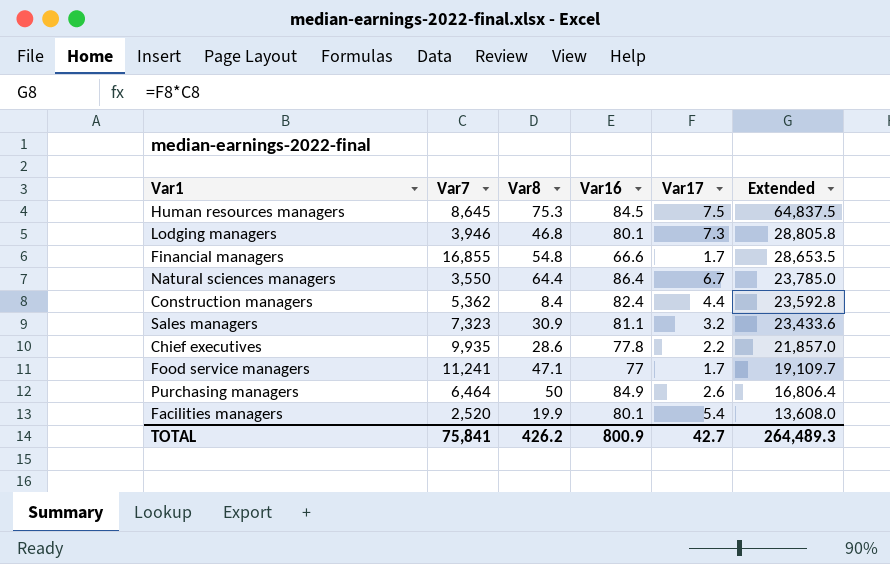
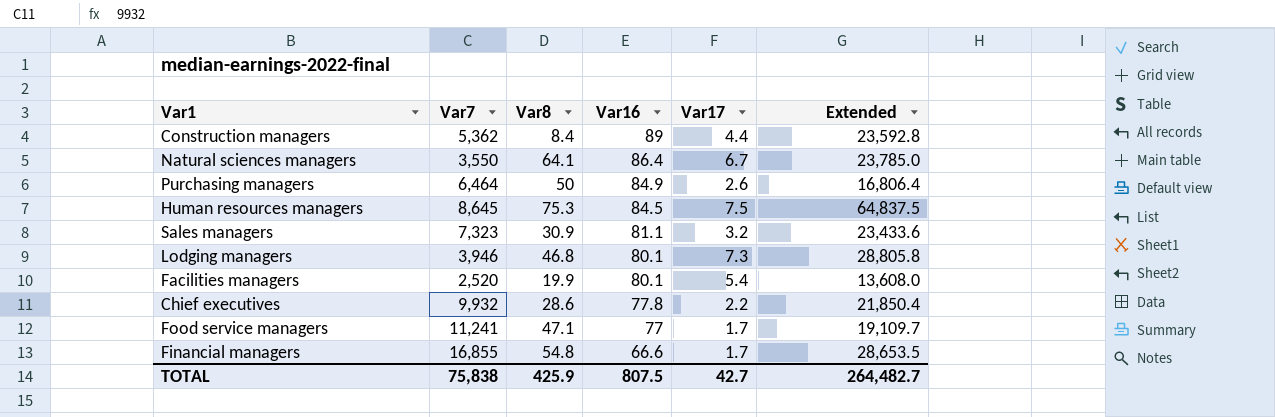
row order: Extended descending -> Var16 descending
Construction managers | Var16: 82.4 -> 89
Natural sciences managers | Var8: 64.4 -> 64.1
Chief executives | Var7: 9,935 -> 9,932
Chief executives | Extended: 21,857.0 -> 21,850.4
TOTAL | Var7: 75,841 -> 75,838
TOTAL | Var8: 426.2 -> 425.9
TOTAL | Var16: 800.9 -> 807.5
TOTAL | Extended: 264,489.3 -> 264,482.7

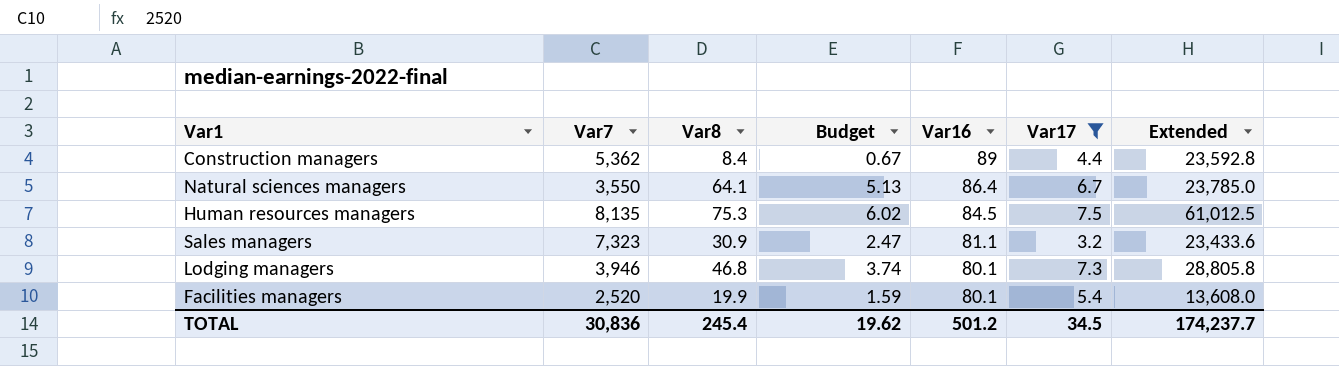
filter: none -> Var17 >= 3.2
column Budget | formula: none -> [Var8] * 0.08
Human resources managers | Var7: 8,645 -> 8,135
Human resources managers | Extended: 64,837.5 -> 61,012.5
TOTAL | Var7: 75,838 -> 30,836
TOTAL | Var8: 425.9 -> 245.4
TOTAL | Var16: 807.5 -> 501.2
TOTAL | Var17: 42.7 -> 34.5
TOTAL | Extended: 264,482.7 -> 174,237.7

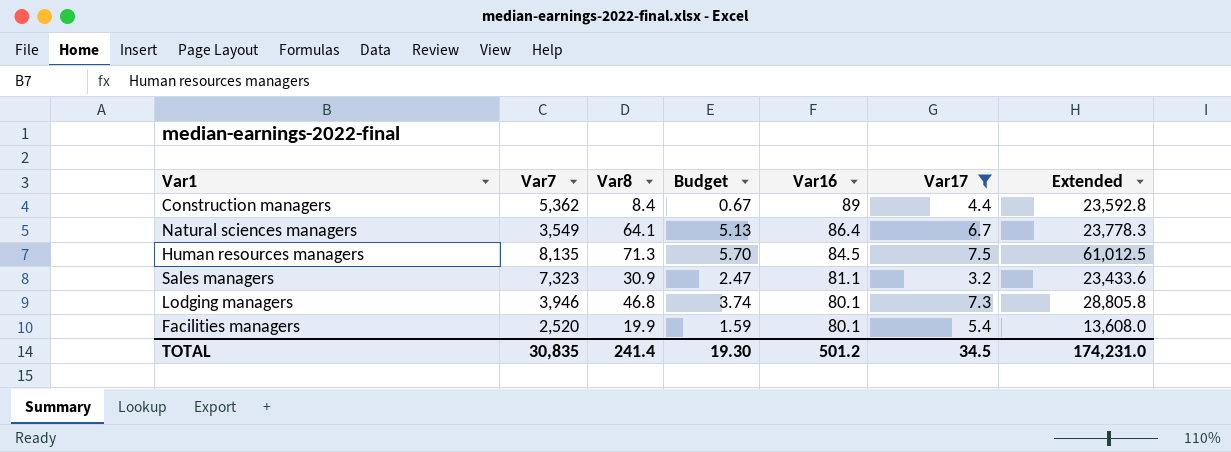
Natural sciences managers | Var7: 3,550 -> 3,549
Natural sciences managers | Extended: 23,785.0 -> 23,778.3
Human resources managers | Var8: 75.3 -> 71.3
Human resources managers | Budget: 6.02 -> 5.70
TOTAL | Var7: 30,836 -> 30,835
TOTAL | Var8: 245.4 -> 241.4
TOTAL | Budget: 19.62 -> 19.30
TOTAL | Extended: 174,237.7 -> 174,231.0

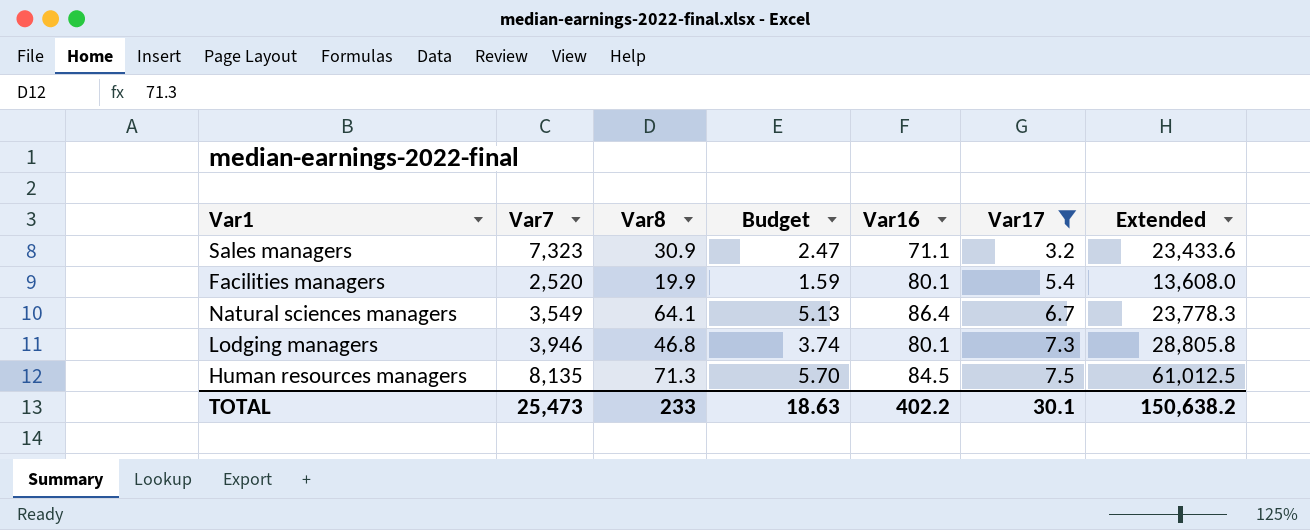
row order: Var16 descending -> Var17 ascending
row Construction managers: 5,362 | 8.4 | 0.67 | 89 | 4.4 | 23,592.8 -> none
Sales managers | Var16: 81.1 -> 71.1
TOTAL | Var7: 30,835 -> 25,473
TOTAL | Var8: 241.4 -> 233
TOTAL | Budget: 19.30 -> 18.63
TOTAL | Var16: 501.2 -> 402.2
TOTAL | Var17: 34.5 -> 30.1
TOTAL | Extended: 174,231.0 -> 150,638.2

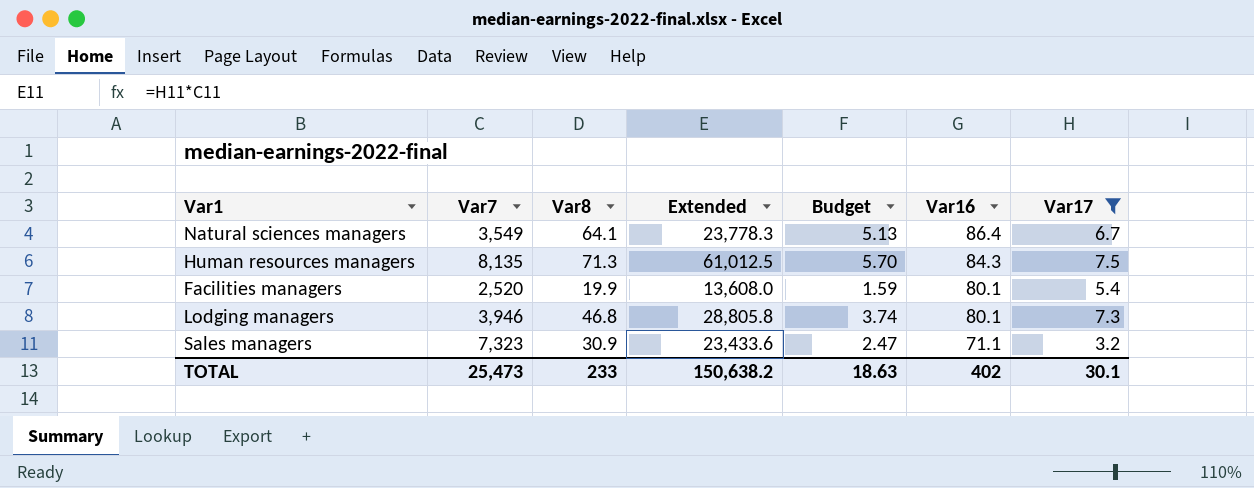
row order: Var17 ascending -> Var16 descending
column Extended | position: 7 -> 4
Human resources managers | Var16: 84.5 -> 84.3
TOTAL | Var16: 402.2 -> 402

